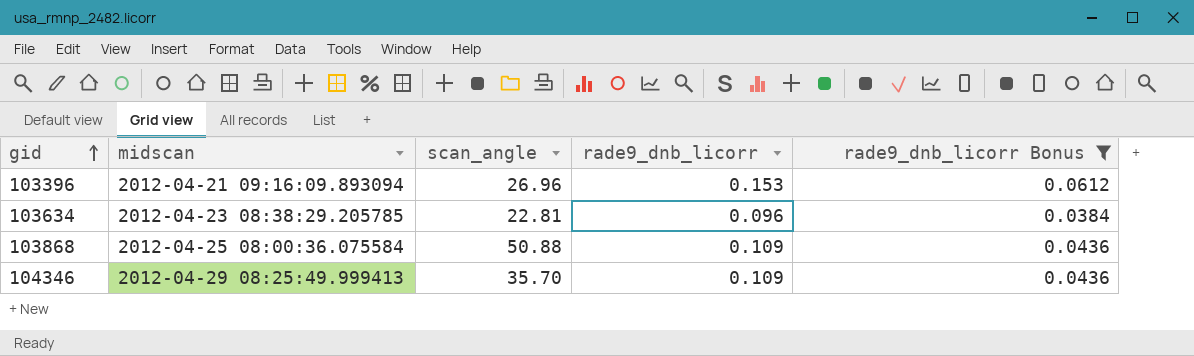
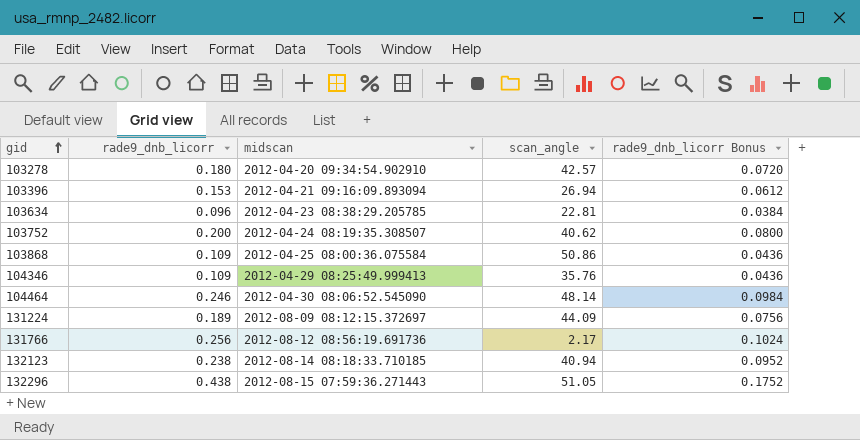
filter: rade9_dnb_licorr Bonus <= 0.0612 -> none
column rade9_dnb_licorr | position: 4 -> 2
103396 | scan_angle: 26.96 -> 26.94
103868 | scan_angle: 50.88 -> 50.86
104346 | scan_angle: 35.70 -> 35.76

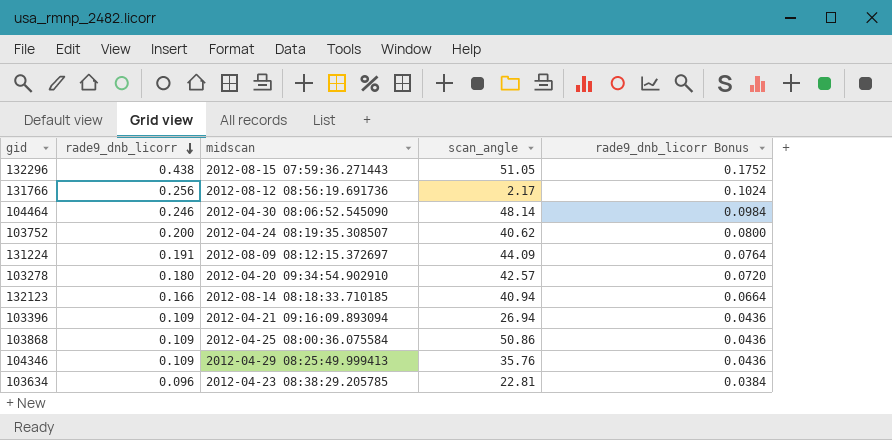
row order: gid ascending -> rade9_dnb_licorr descending
131224 | rade9_dnb_licorr: 0.189 -> 0.191
131224 | rade9_dnb_licorr Bonus: 0.0756 -> 0.0764
132123 | rade9_dnb_licorr: 0.238 -> 0.166
132123 | rade9_dnb_licorr Bonus: 0.0952 -> 0.0664
103396 | rade9_dnb_licorr: 0.153 -> 0.109
103396 | rade9_dnb_licorr Bonus: 0.0612 -> 0.0436

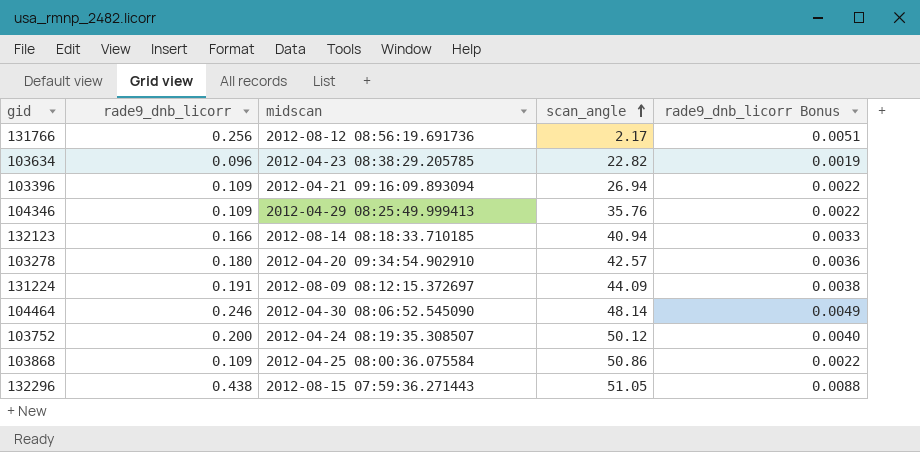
row order: rade9_dnb_licorr descending -> scan_angle ascending
column rade9_dnb_licorr Bonus | formula: [rade9_dnb_licorr] * 0.4 -> [rade9_dnb_licorr] * 0.02
103634 | scan_angle: 22.81 -> 22.82
103752 | scan_angle: 40.62 -> 50.12

